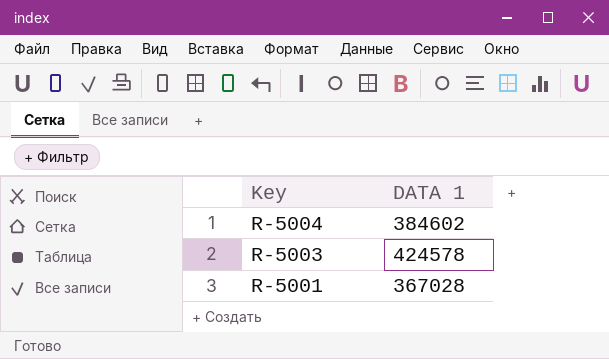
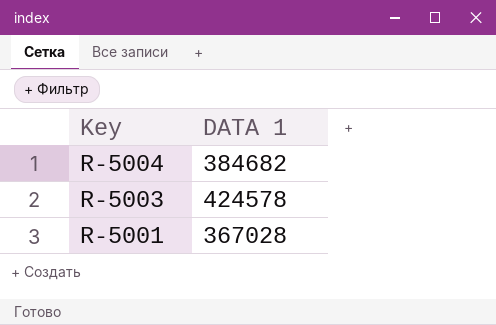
R-5004 | DATA 1: 384602 -> 384682

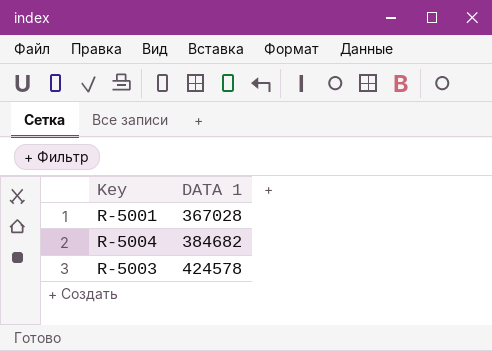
row order: Key descending -> DATA 1 ascending

